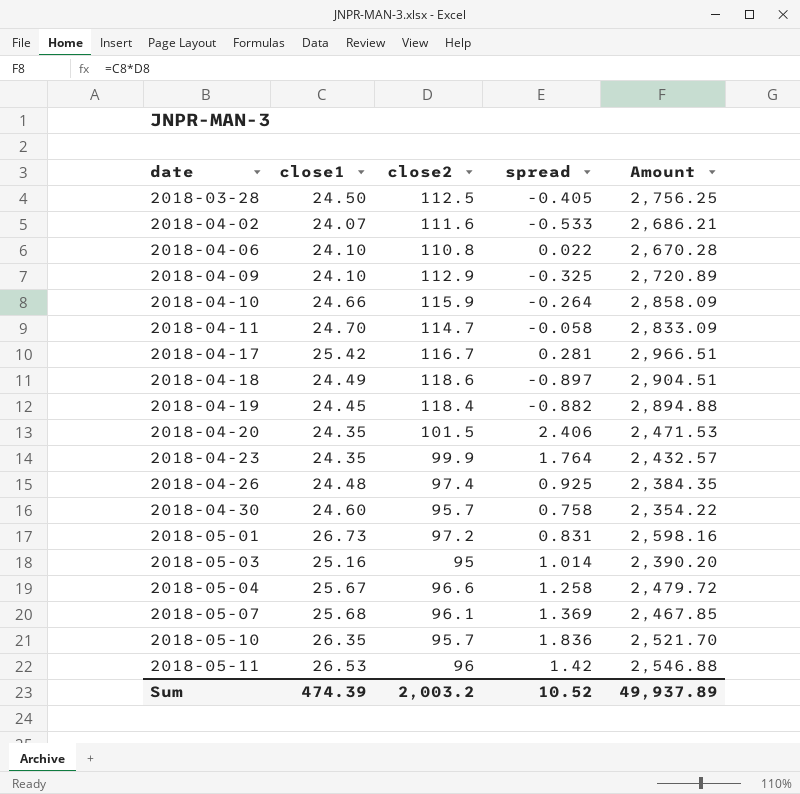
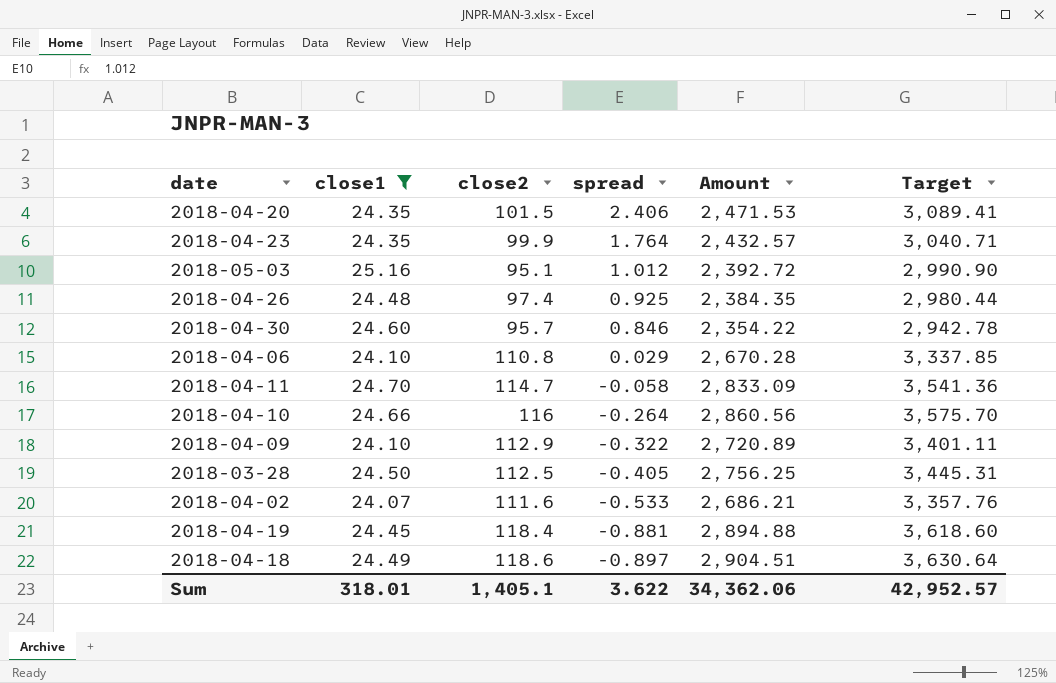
filter: none -> close1 <= 25.16
row order: date ascending -> spread descending
column Target | formula: none -> [Amount] * 1.25
2018-05-03 | close2: 95 -> 95.1
2018-05-03 | spread: 1.014 -> 1.012
2018-05-03 | Amount: 2,390.20 -> 2,392.72
2018-04-30 | spread: 0.758 -> 0.846
2018-04-06 | spread: 0.022 -> 0.029
2018-04-10 | close2: 115.9 -> 116
2018-04-10 | Amount: 2,858.09 -> 2,860.56
2018-04-09 | spread: -0.325 -> -0.322
2018-04-19 | spread: -0.882 -> -0.881
Sum | close1: 474.39 -> 318.01
Sum | close2: 2,003.2 -> 1,405.1
Sum | spread: 10.52 -> 3.622
Sum | Amount: 49,937.89 -> 34,362.06

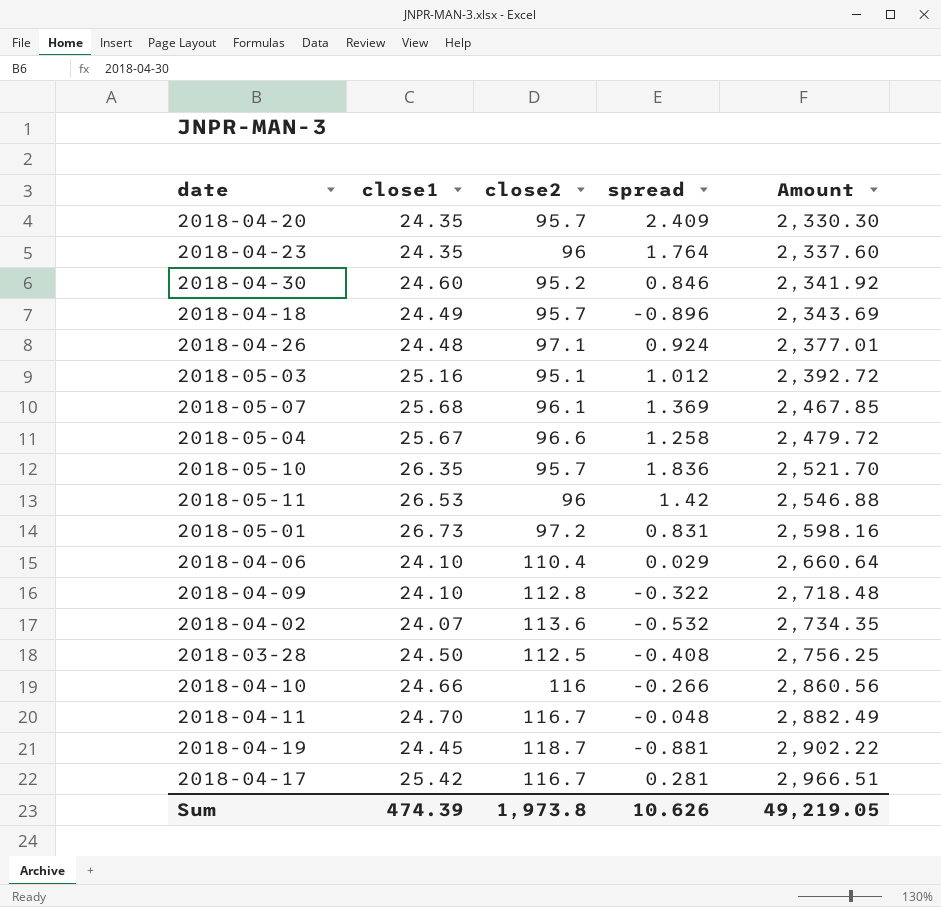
filter: close1 <= 25.16 -> none
row order: spread descending -> Amount ascending
column Target | formula: [Amount] * 1.25 -> none
2018-04-20 | close2: 101.5 -> 95.7
2018-04-20 | spread: 2.406 -> 2.409
2018-04-20 | Amount: 2,471.53 -> 2,330.30
2018-04-23 | close2: 99.9 -> 96
2018-04-23 | Amount: 2,432.57 -> 2,337.60
2018-04-30 | close2: 95.7 -> 95.2
2018-04-30 | Amount: 2,354.22 -> 2,341.92
2018-04-18 | close2: 118.6 -> 95.7
2018-04-18 | spread: -0.897 -> -0.896
2018-04-18 | Amount: 2,904.51 -> 2,343.69
2018-04-26 | close2: 97.4 -> 97.1
2018-04-26 | spread: 0.925 -> 0.924
2018-04-26 | Amount: 2,384.35 -> 2,377.01
2018-04-06 | close2: 110.8 -> 110.4
2018-04-06 | Amount: 2,670.28 -> 2,660.64
2018-04-09 | close2: 112.9 -> 112.8
2018-04-09 | Amount: 2,720.89 -> 2,718.48
2018-04-02 | close2: 111.6 -> 113.6
2018-04-02 | spread: -0.533 -> -0.532
2018-04-02 | Amount: 2,686.21 -> 2,734.35
2018-03-28 | spread: -0.405 -> -0.408
2018-04-10 | spread: -0.264 -> -0.266
2018-04-11 | close2: 114.7 -> 116.7
2018-04-11 | spread: -0.058 -> -0.048
2018-04-11 | Amount: 2,833.09 -> 2,882.49
2018-04-19 | close2: 118.4 -> 118.7
2018-04-19 | Amount: 2,894.88 -> 2,902.22
Sum | close1: 318.01 -> 474.39
Sum | close2: 1,405.1 -> 1,973.8
Sum | spread: 3.622 -> 10.626
Sum | Amount: 34,362.06 -> 49,219.05

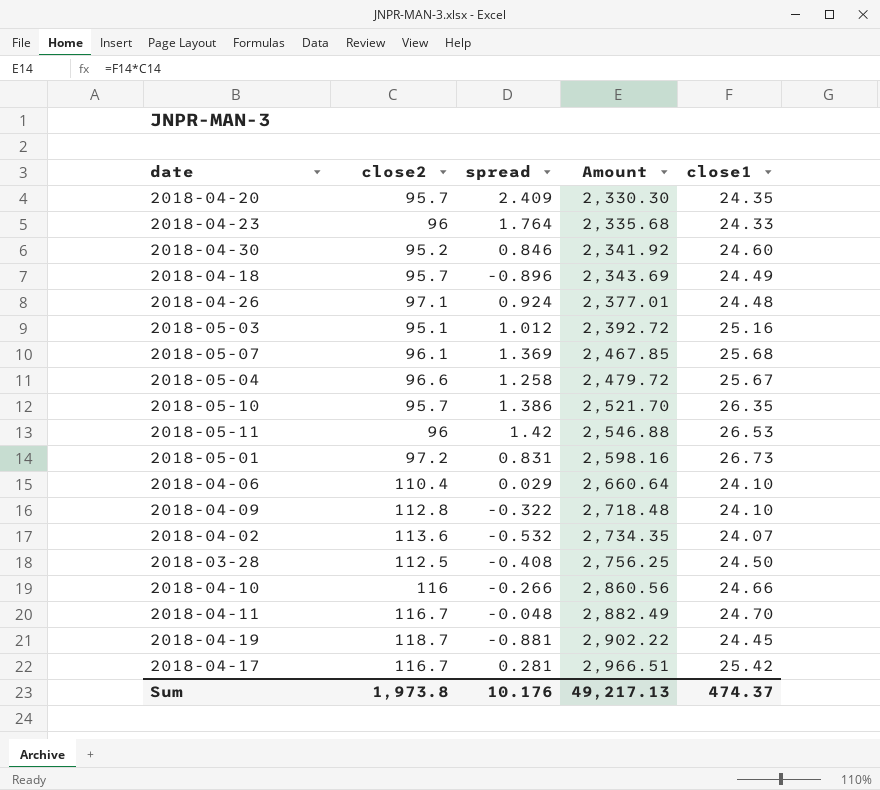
column close1 | position: 2 -> 5
2018-04-23 | Amount: 2,337.60 -> 2,335.68
2018-04-23 | close1: 24.35 -> 24.33
2018-05-10 | spread: 1.836 -> 1.386
Sum | spread: 10.626 -> 10.176
Sum | Amount: 49,219.05 -> 49,217.13
Sum | close1: 474.39 -> 474.37

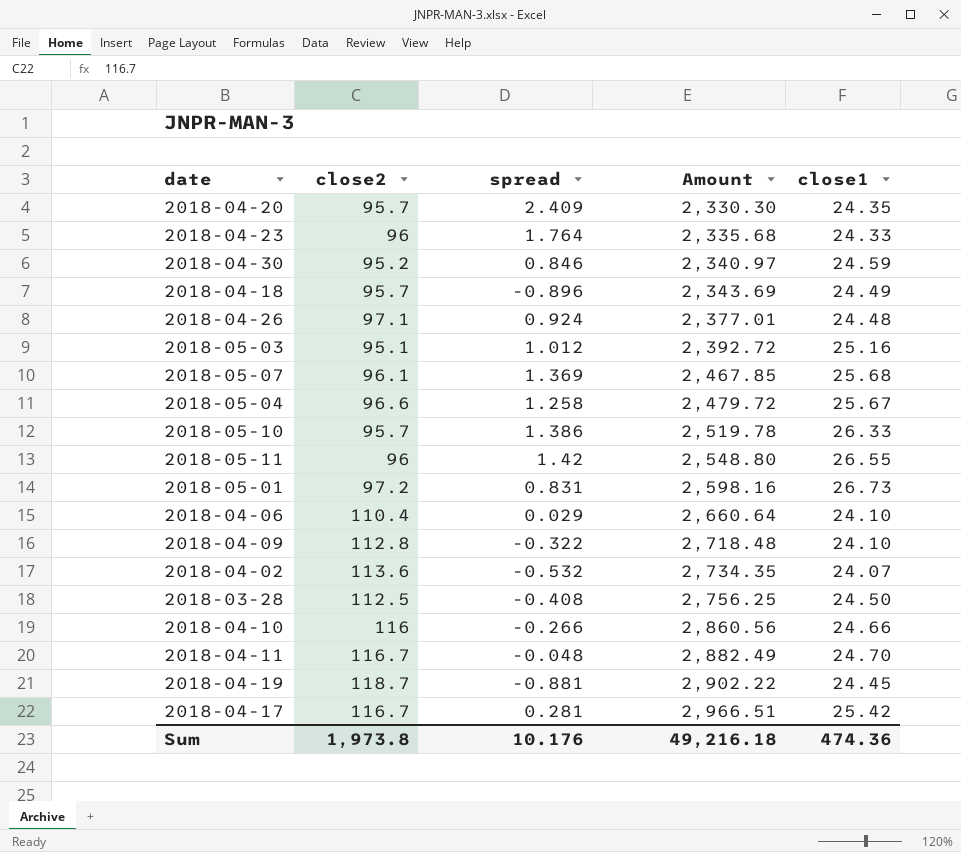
2018-04-30 | Amount: 2,341.92 -> 2,340.97
2018-04-30 | close1: 24.60 -> 24.59
2018-05-10 | Amount: 2,521.70 -> 2,519.78
2018-05-10 | close1: 26.35 -> 26.33
2018-05-11 | Amount: 2,546.88 -> 2,548.80
2018-05-11 | close1: 26.53 -> 26.55
Sum | Amount: 49,217.13 -> 49,216.18
Sum | close1: 474.37 -> 474.36

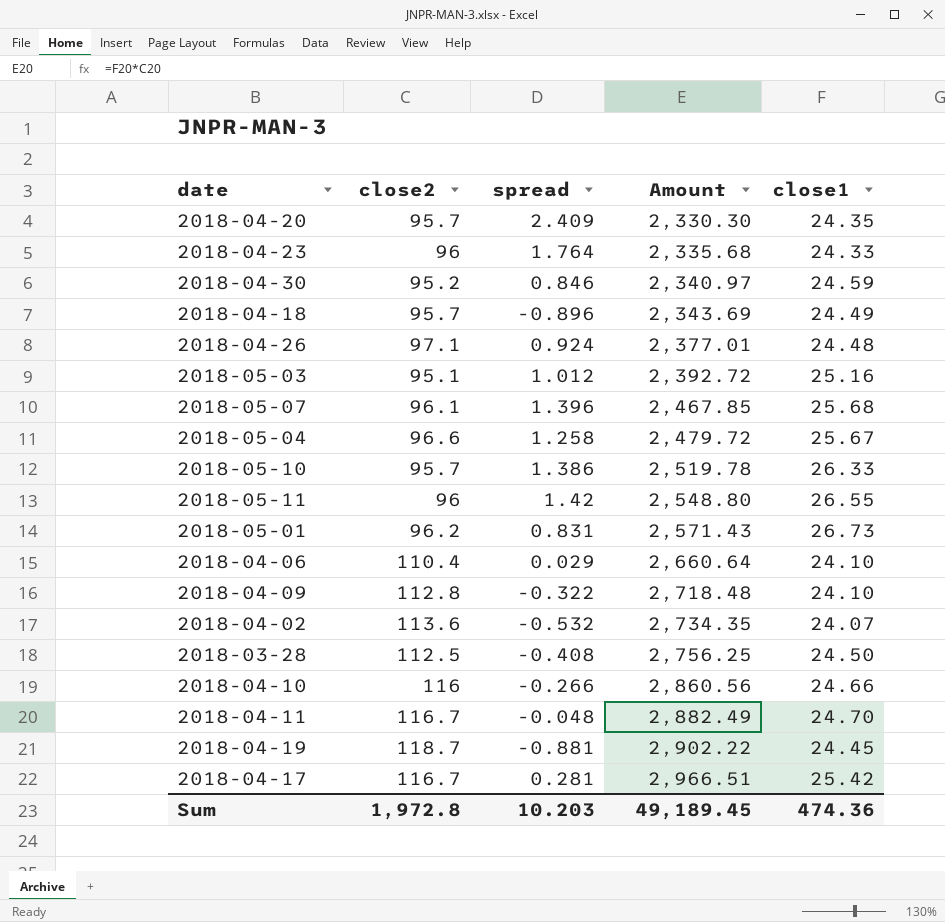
2018-05-07 | spread: 1.369 -> 1.396
2018-05-01 | close2: 97.2 -> 96.2
2018-05-01 | Amount: 2,598.16 -> 2,571.43
Sum | close2: 1,973.8 -> 1,972.8
Sum | spread: 10.176 -> 10.203
Sum | Amount: 49,216.18 -> 49,189.45

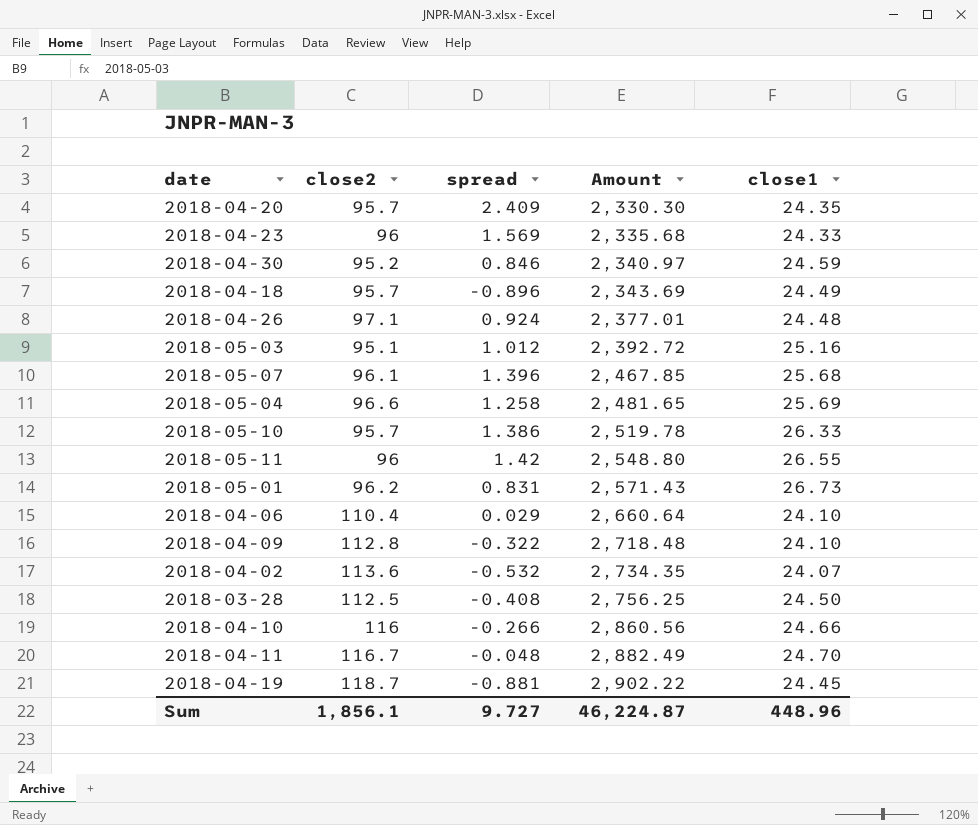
row 2018-04-17: 116.7 | 0.281 | 2,966.51 | 25.42 -> none
2018-04-23 | spread: 1.764 -> 1.569
2018-05-04 | Amount: 2,479.72 -> 2,481.65
2018-05-04 | close1: 25.67 -> 25.69
Sum | close2: 1,972.8 -> 1,856.1
Sum | spread: 10.203 -> 9.727
Sum | Amount: 49,189.45 -> 46,224.87
Sum | close1: 474.36 -> 448.96

